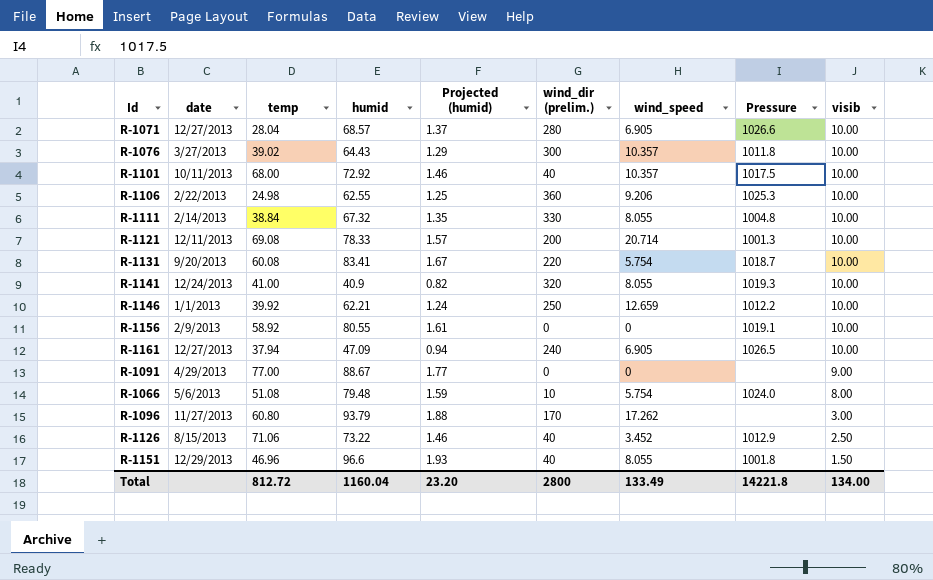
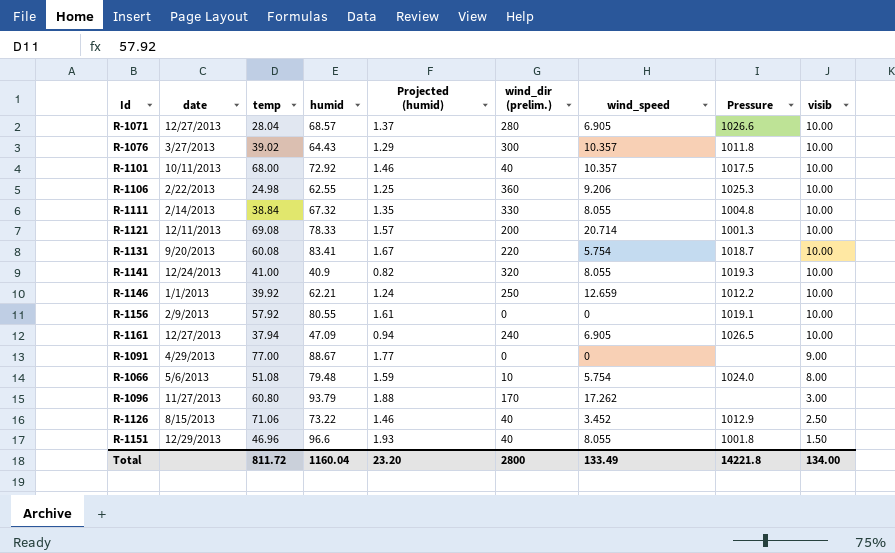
R-1156 | temp: 58.92 -> 57.92
Total | temp: 812.72 -> 811.72

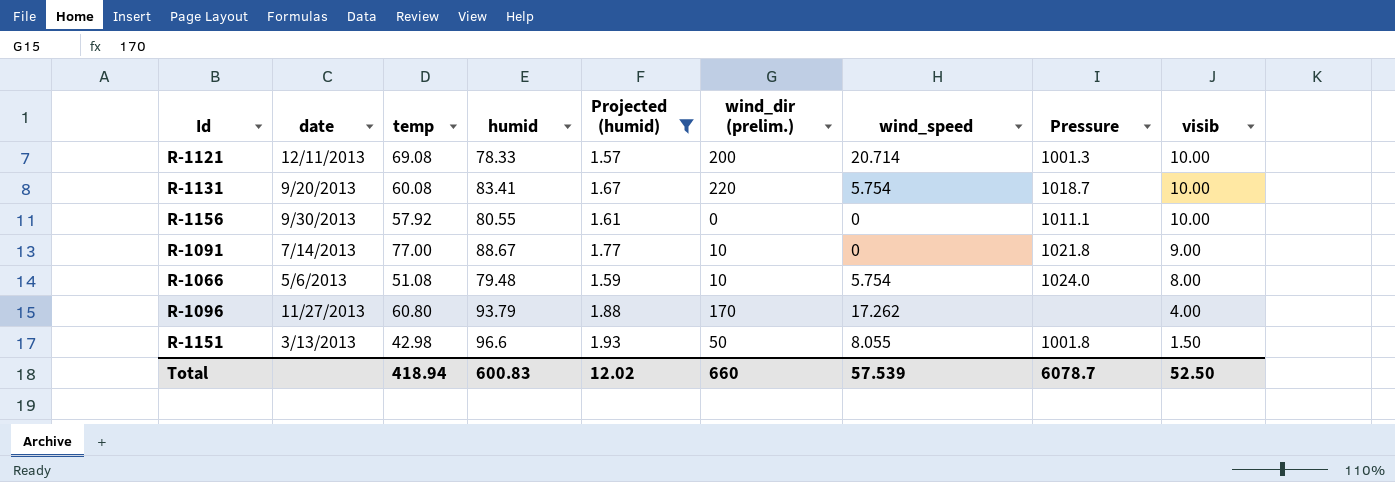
filter: none -> Projected (humid) >= 1.57
R-1156 | date: 2/9/2013 -> 9/30/2013
R-1156 | Pressure: 1019.1 -> 1011.1
R-1091 | date: 4/29/2013 -> 7/14/2013
R-1091 | wind_dir (prelim.): 0 -> 10
R-1091 | Pressure: none -> 1021.8
R-1096 | visib: 3.00 -> 4.00
R-1151 | date: 12/29/2013 -> 3/13/2013
R-1151 | temp: 46.96 -> 42.98
R-1151 | wind_dir (prelim.): 40 -> 50
Total | temp: 811.72 -> 418.94
Total | humid: 1160.04 -> 600.83
Total | Projected (humid): 23.20 -> 12.02
Total | wind_dir (prelim.): 2800 -> 660
Total | wind_speed: 133.49 -> 57.539
Total | Pressure: 14221.8 -> 6078.7
Total | visib: 134.00 -> 52.50

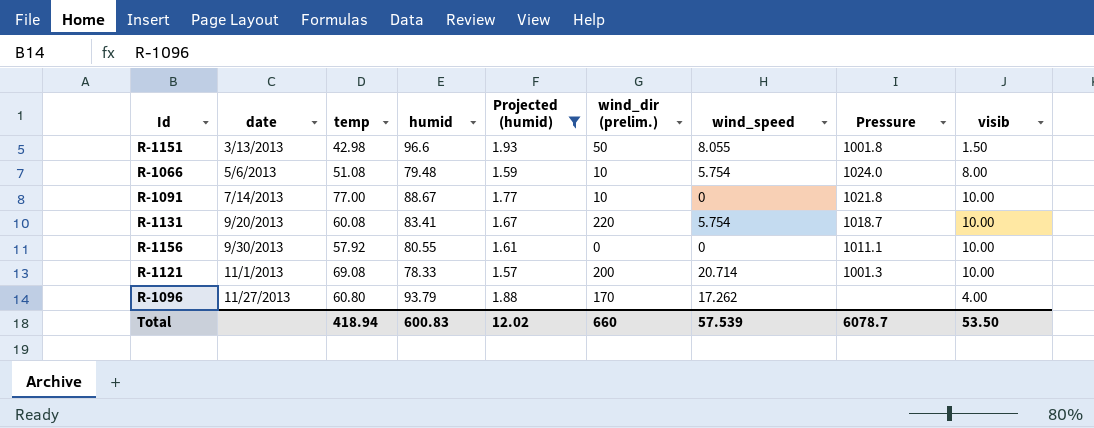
row order: visib descending -> date ascending
R-1091 | visib: 9.00 -> 10.00
R-1121 | date: 12/11/2013 -> 11/1/2013
Total | visib: 52.50 -> 53.50

